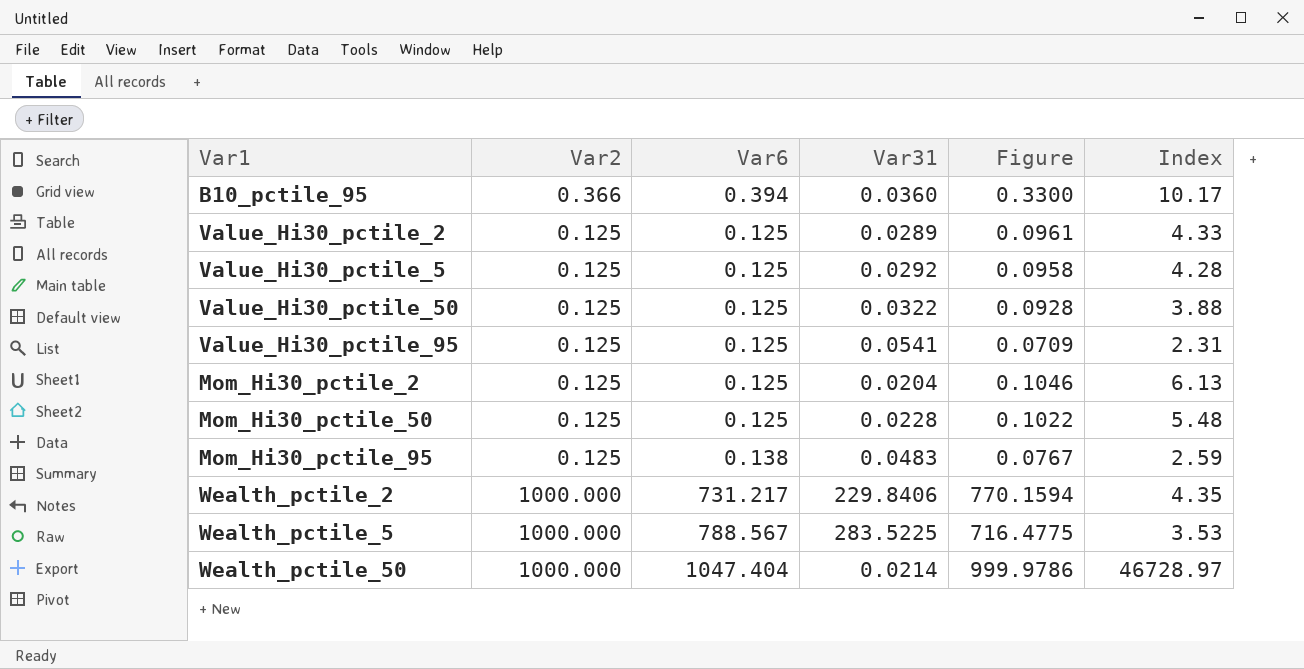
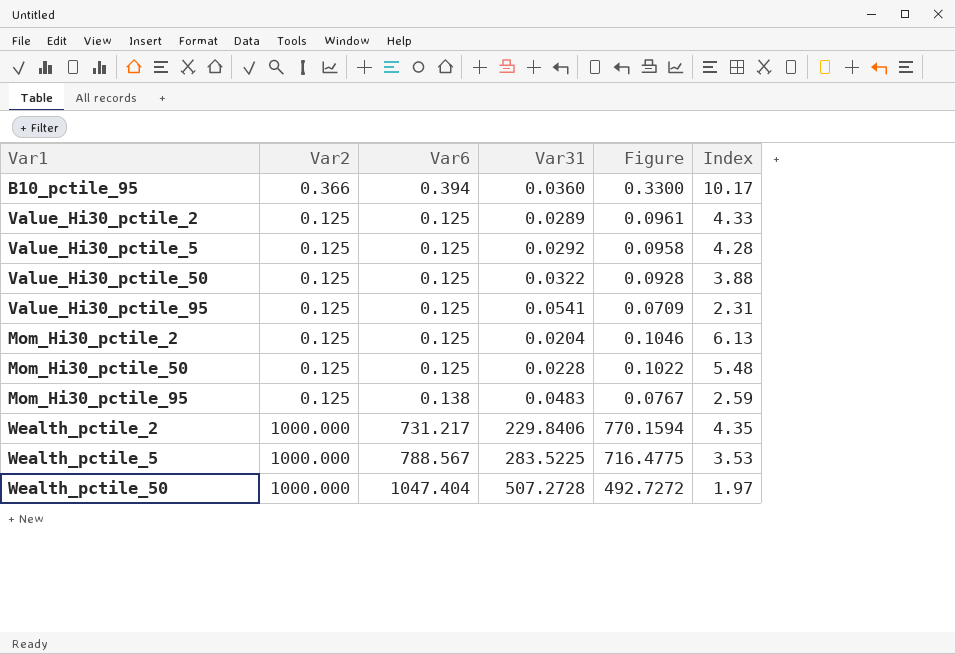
Wealth_pctile_50 | Var31: 0.0214 -> 507.2728
Wealth_pctile_50 | Figure: 999.9786 -> 492.7272
Wealth_pctile_50 | Index: 46728.97 -> 1.97

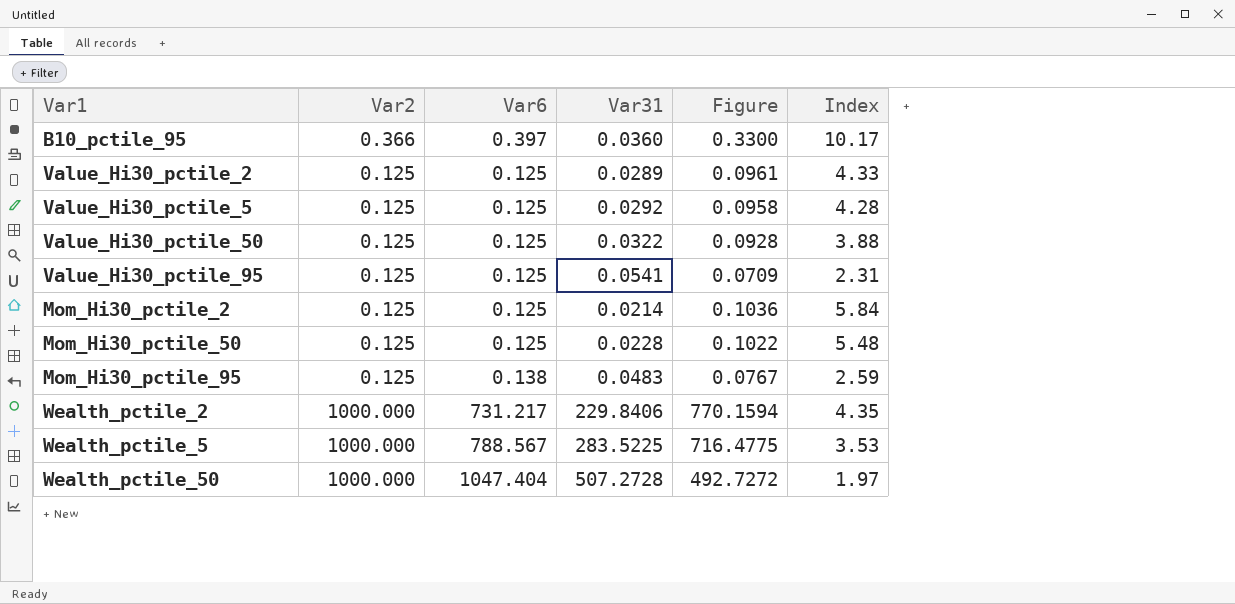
B10_pctile_95 | Var6: 0.394 -> 0.397
Mom_Hi30_pctile_2 | Var31: 0.0204 -> 0.0214
Mom_Hi30_pctile_2 | Figure: 0.1046 -> 0.1036
Mom_Hi30_pctile_2 | Index: 6.13 -> 5.84

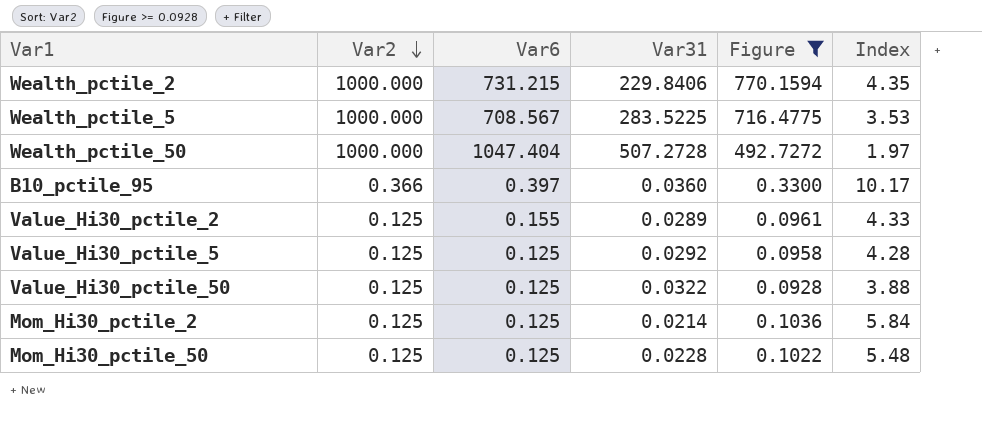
filter: none -> Figure >= 0.0928
row order: none -> Var2 descending
Wealth_pctile_2 | Var6: 731.217 -> 731.215
Wealth_pctile_5 | Var6: 788.567 -> 708.567
Value_Hi30_pctile_2 | Var6: 0.125 -> 0.155

